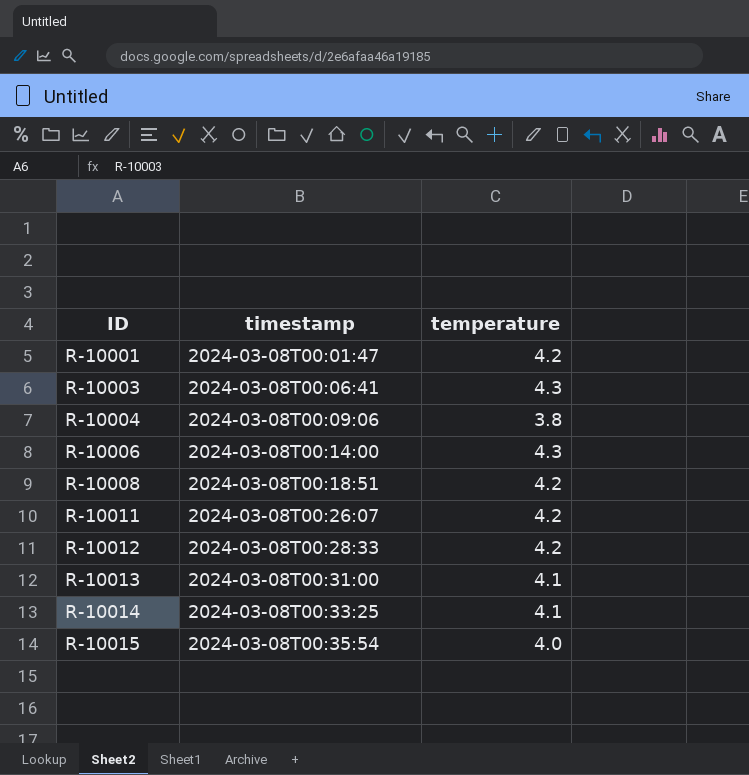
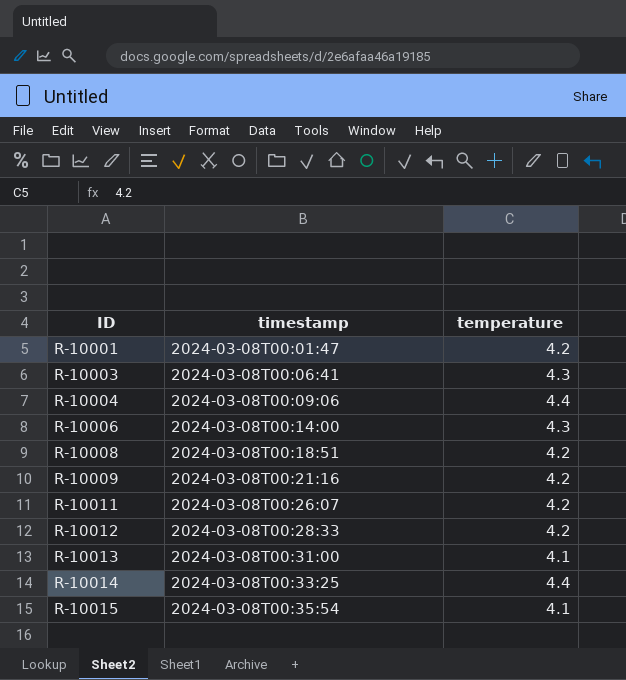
R-10004 | temperature: 3.8 -> 4.4
row R-10009: none -> 2024-03-08T00:21:16 | 4.2
R-10014 | temperature: 4.1 -> 4.4
R-10015 | temperature: 4.0 -> 4.1

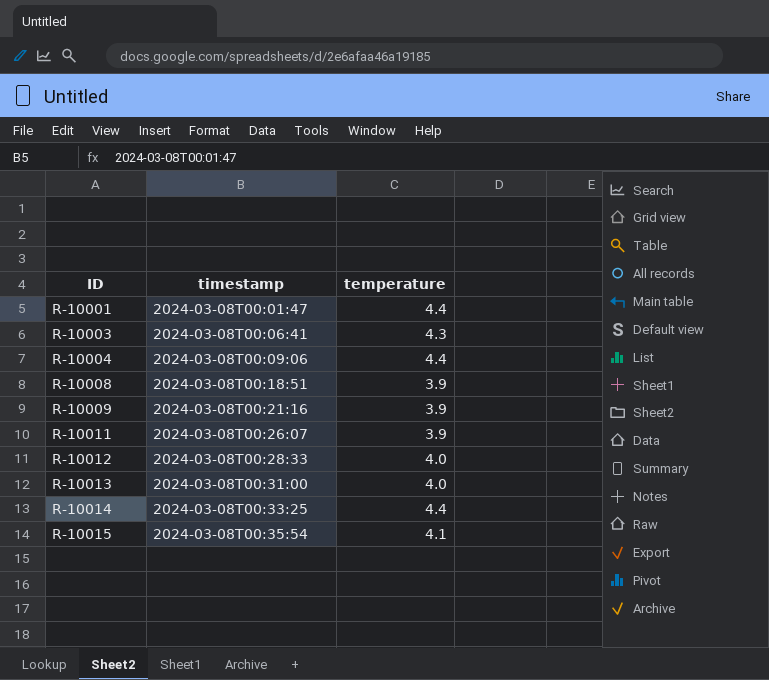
row R-10006: 2024-03-08T00:14:00 | 4.3 -> none
R-10001 | temperature: 4.2 -> 4.4
R-10008 | temperature: 4.2 -> 3.9
R-10009 | temperature: 4.2 -> 3.9
R-10011 | temperature: 4.2 -> 3.9
R-10012 | temperature: 4.2 -> 4.0
R-10013 | temperature: 4.1 -> 4.0

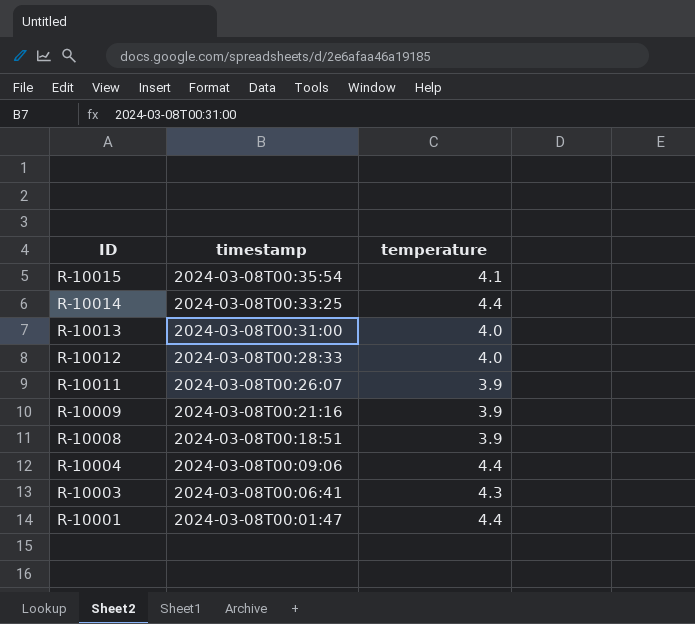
row order: ID ascending -> ID descending

